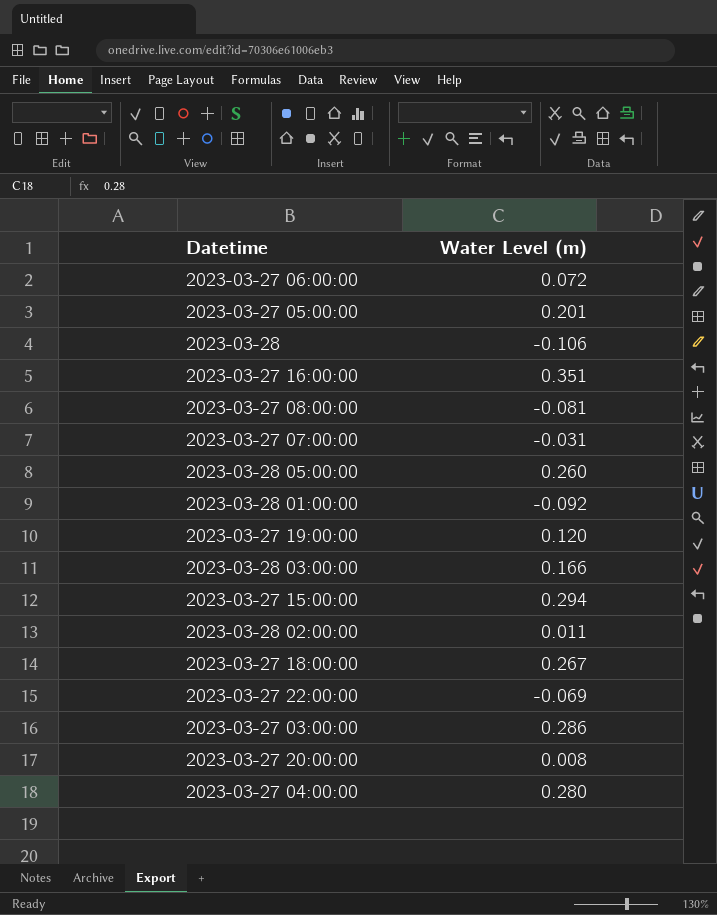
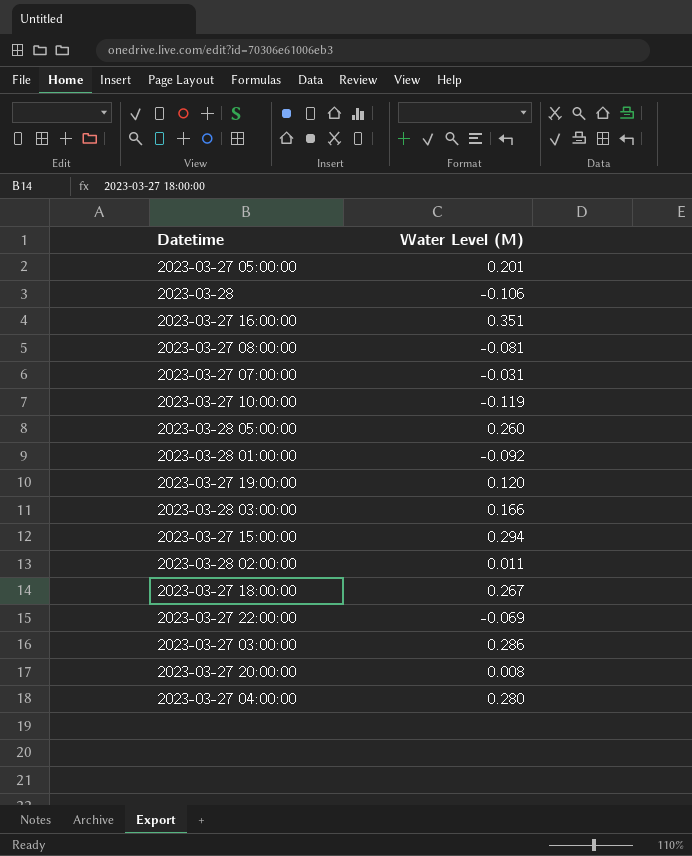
column name: Water Level (m) -> Water Level (M)
row 2023-03-27 06:00:00: 0.072 -> none
row 2023-03-27 10:00:00: none -> -0.119

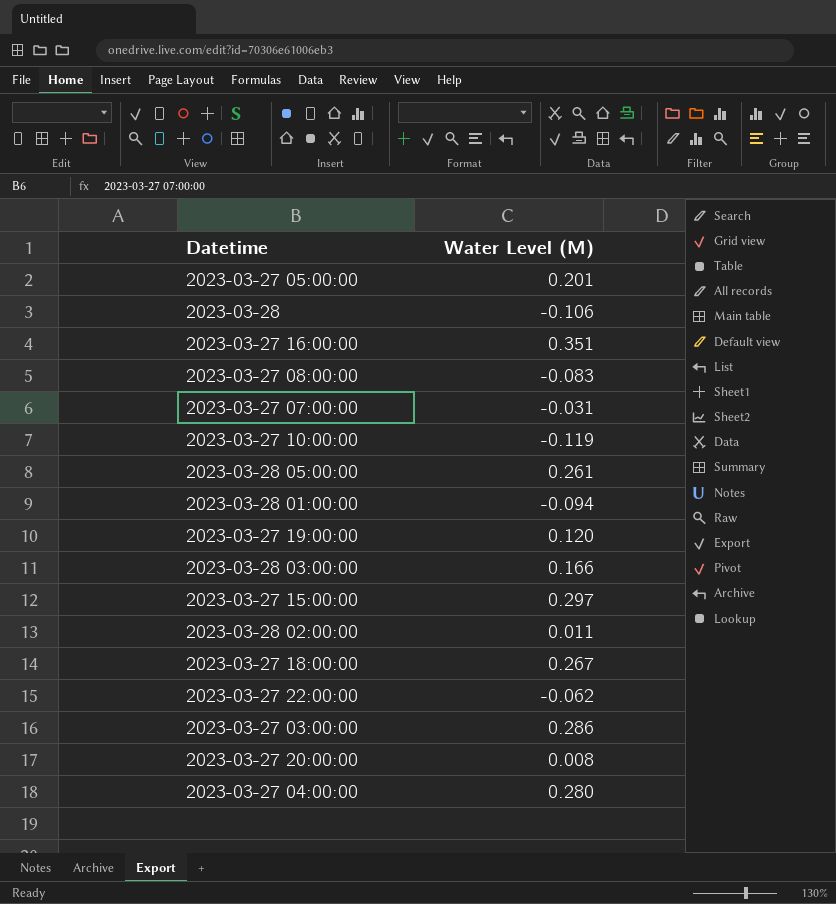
2023-03-27 08:00:00 | Water Level (M): -0.081 -> -0.083
2023-03-28 05:00:00 | Water Level (M): 0.260 -> 0.261
2023-03-28 01:00:00 | Water Level (M): -0.092 -> -0.094
2023-03-27 15:00:00 | Water Level (M): 0.294 -> 0.297
2023-03-27 22:00:00 | Water Level (M): -0.069 -> -0.062

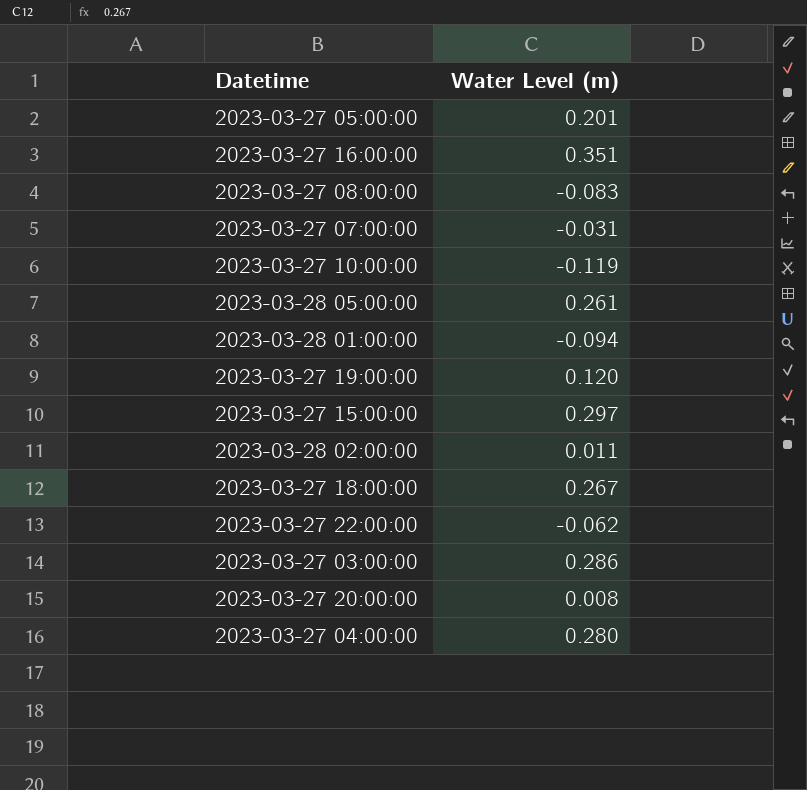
column name: Water Level (M) -> Water Level (m)
row 2023-03-28: -0.106 -> none
row 2023-03-28 03:00:00: 0.166 -> none

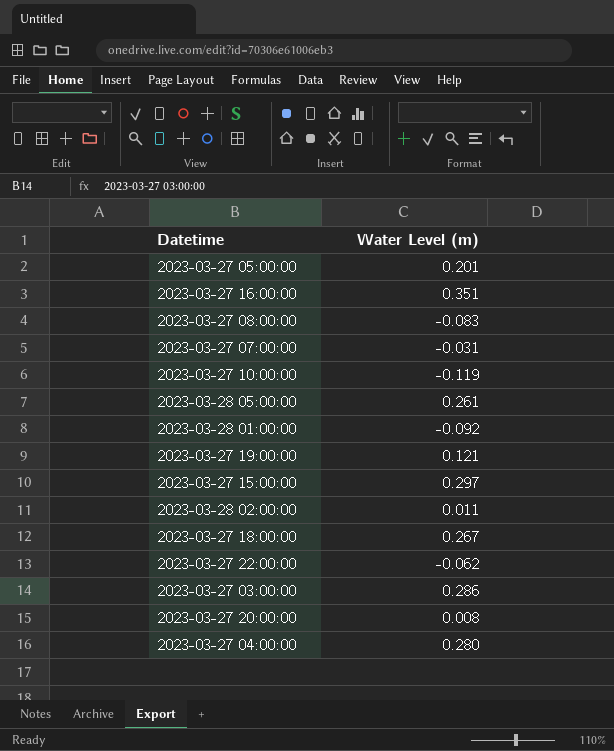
2023-03-28 01:00:00 | Water Level (m): -0.094 -> -0.092
2023-03-27 19:00:00 | Water Level (m): 0.120 -> 0.121

